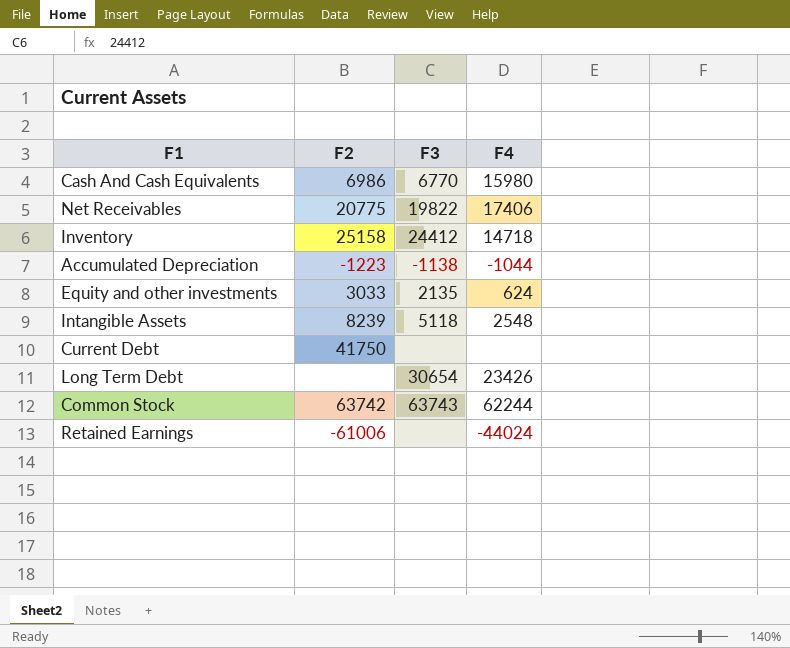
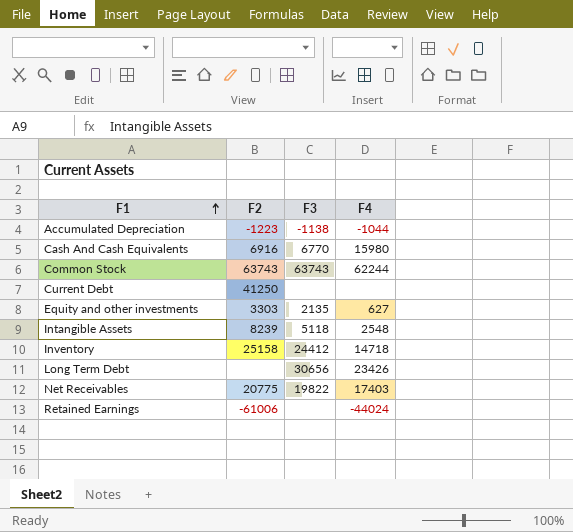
row order: none -> F1 ascending
Cash And Cash Equivalents | F2: 6986 -> 6916
Common Stock | F2: 63742 -> 63743
Current Debt | F2: 41750 -> 41250
Equity and other investments | F2: 3033 -> 3303
Equity and other investments | F4: 624 -> 627
Long Term Debt | F3: 30654 -> 30656
Net Receivables | F4: 17406 -> 17403

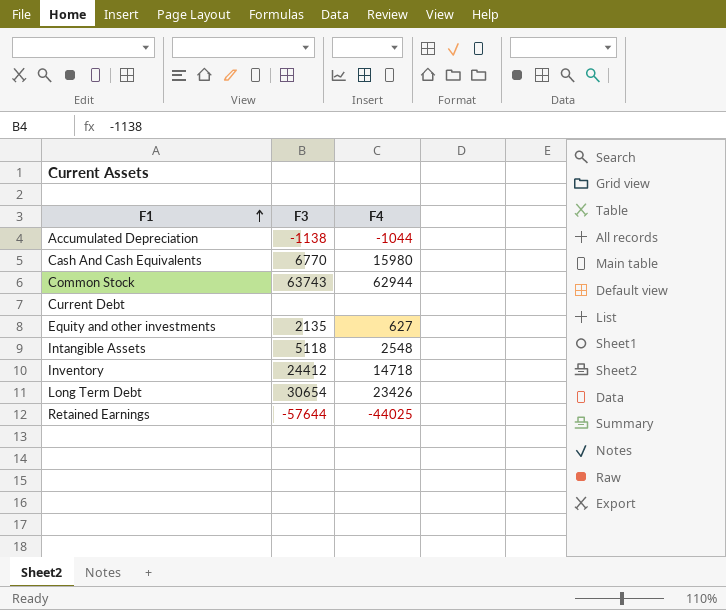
column F2 | position: 2 -> none
row Net Receivables: 20775 | 19822 | 17403 -> none
Common Stock | F4: 62244 -> 62944
Long Term Debt | F3: 30656 -> 30654
Retained Earnings | F3: none -> -57644
Retained Earnings | F4: -44024 -> -44025

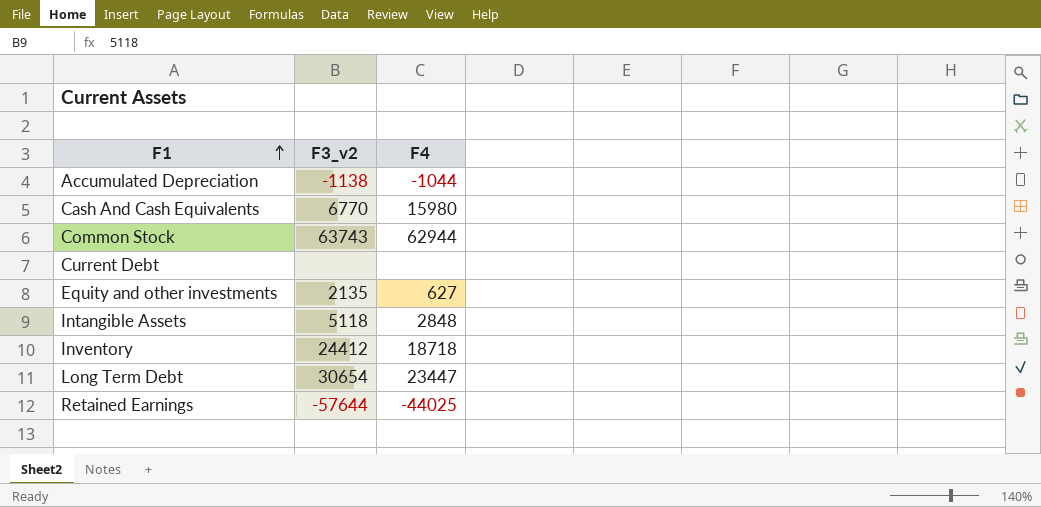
column name: F3 -> F3_v2
Intangible Assets | F4: 2548 -> 2848
Inventory | F4: 14718 -> 18718
Long Term Debt | F4: 23426 -> 23447

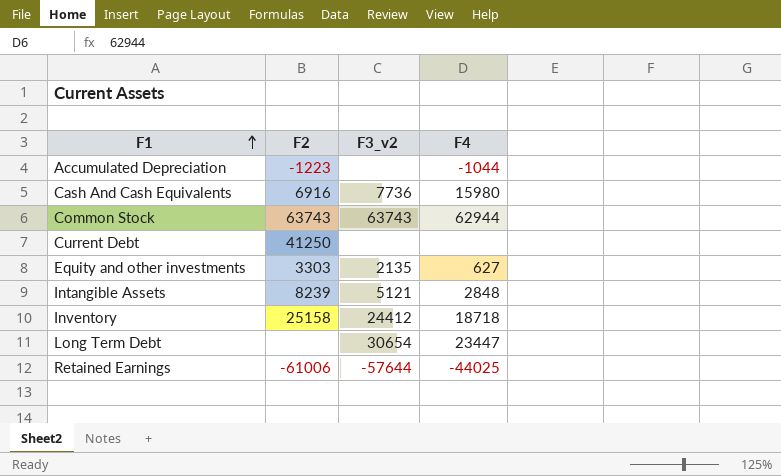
column F2 | position: none -> 2
Accumulated Depreciation | F3_v2: -1138 -> none
Cash And Cash Equivalents | F3_v2: 6770 -> 7736
Intangible Assets | F3_v2: 5118 -> 5121

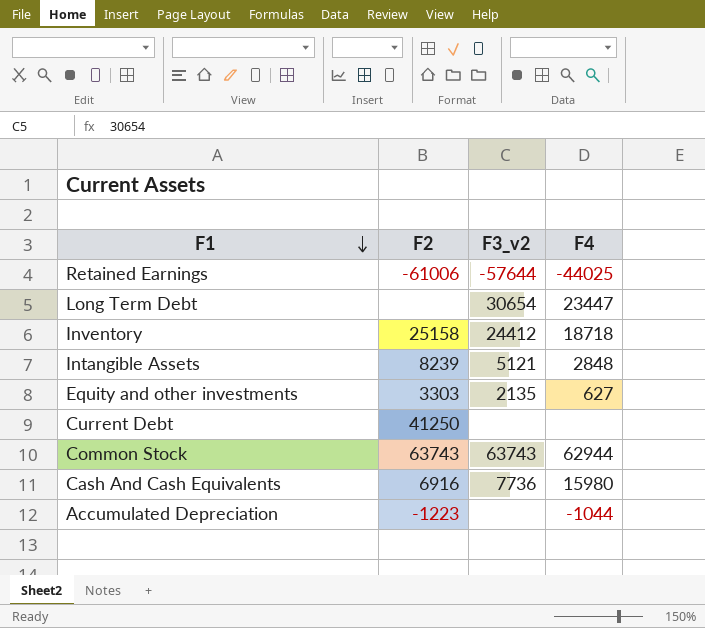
row order: F1 ascending -> F1 descending

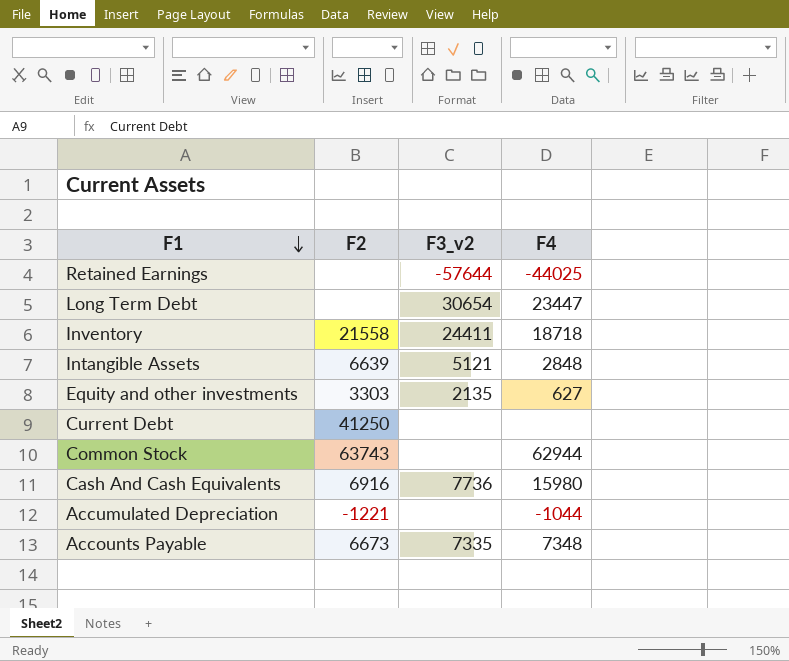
Retained Earnings | F2: -61006 -> none
Inventory | F2: 25158 -> 21558
Inventory | F3_v2: 24412 -> 24411
Intangible Assets | F2: 8239 -> 6639
Common Stock | F3_v2: 63743 -> none
Accumulated Depreciation | F2: -1223 -> -1221
row Accounts Payable: none -> 6673 | 7335 | 7348

